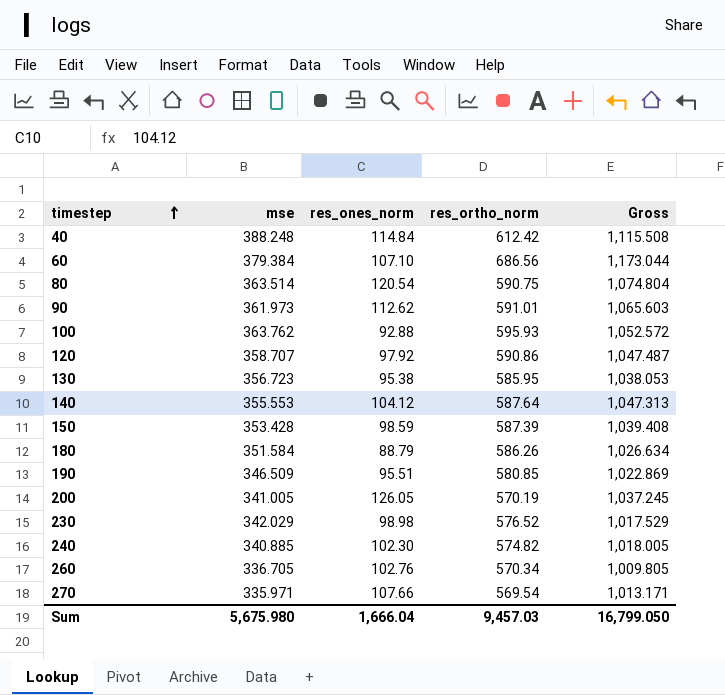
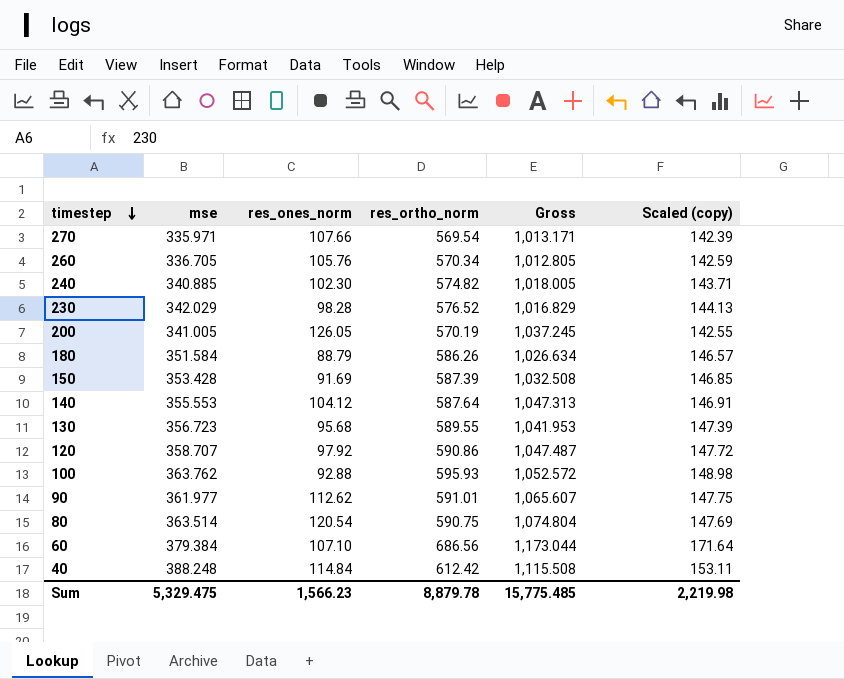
row order: timestep ascending -> timestep descending
column Scaled (copy) | formula: none -> [res_ortho_norm] * 0.25
row 190: 346.509 | 95.51 | 580.85 | 1,022.869 -> none
260 | res_ones_norm: 102.76 -> 105.76
260 | Gross: 1,009.805 -> 1,012.805
230 | res_ones_norm: 98.98 -> 98.28
230 | Gross: 1,017.529 -> 1,016.829
150 | res_ones_norm: 98.59 -> 91.69
150 | Gross: 1,039.408 -> 1,032.508
130 | res_ones_norm: 95.38 -> 95.68
130 | res_ortho_norm: 585.95 -> 589.55
130 | Gross: 1,038.053 -> 1,041.953
90 | mse: 361.973 -> 361.977
90 | Gross: 1,065.603 -> 1,065.607
Sum | mse: 5,675.980 -> 5,329.475
Sum | res_ones_norm: 1,666.04 -> 1,566.23
Sum | res_ortho_norm: 9,457.03 -> 8,879.78
Sum | Gross: 16,799.050 -> 15,775.485

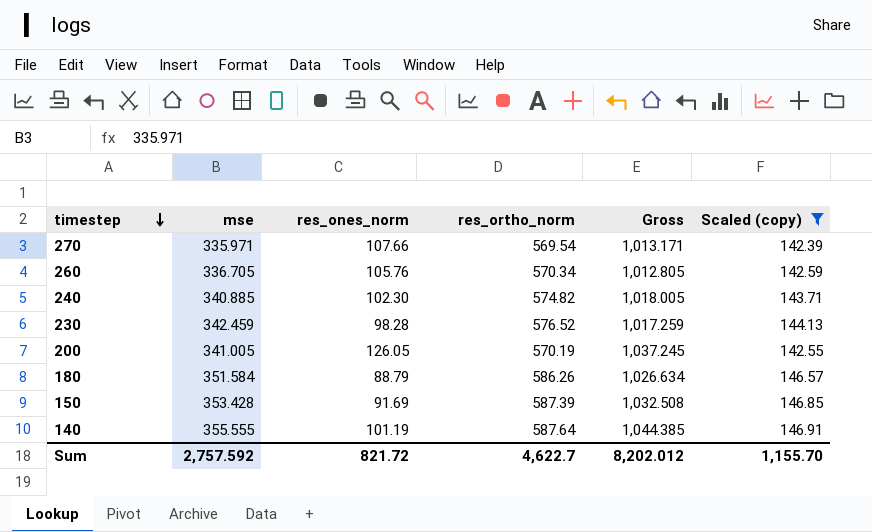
filter: none -> Scaled (copy) <= 146.91
230 | mse: 342.029 -> 342.459
230 | Gross: 1,016.829 -> 1,017.259
140 | mse: 355.553 -> 355.555
140 | res_ones_norm: 104.12 -> 101.19
140 | Gross: 1,047.313 -> 1,044.385
Sum | mse: 5,329.475 -> 2,757.592
Sum | res_ones_norm: 1,566.23 -> 821.72
Sum | res_ortho_norm: 8,879.78 -> 4,622.7
Sum | Gross: 15,775.485 -> 8,202.012
Sum | Scaled (copy): 2,219.98 -> 1,155.70

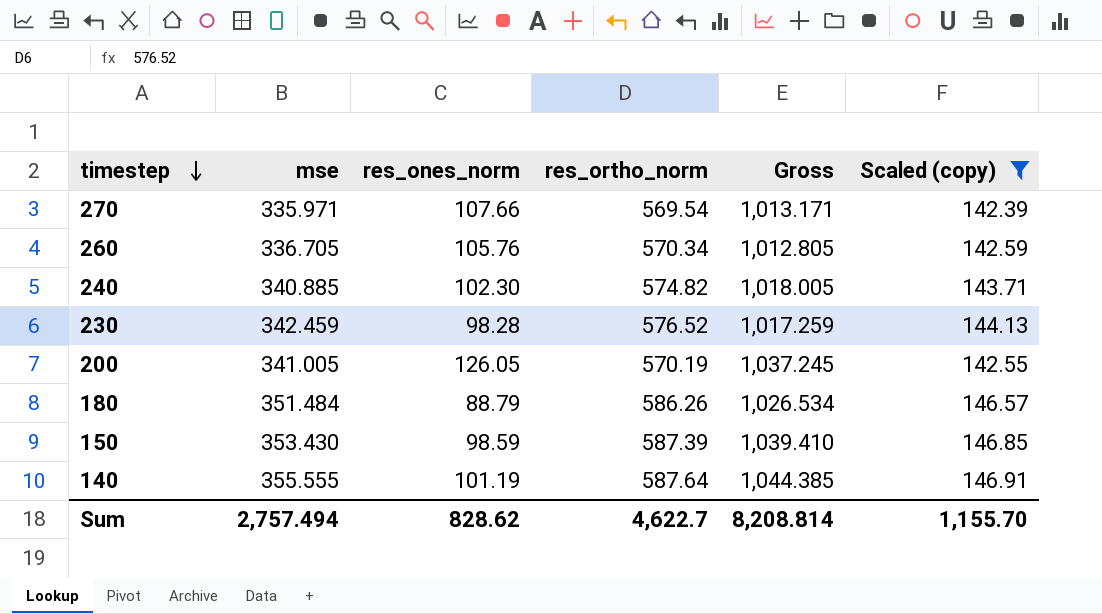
180 | mse: 351.584 -> 351.484
180 | Gross: 1,026.634 -> 1,026.534
150 | mse: 353.428 -> 353.430
150 | res_ones_norm: 91.69 -> 98.59
150 | Gross: 1,032.508 -> 1,039.410
Sum | mse: 2,757.592 -> 2,757.494
Sum | res_ones_norm: 821.72 -> 828.62
Sum | Gross: 8,202.012 -> 8,208.814

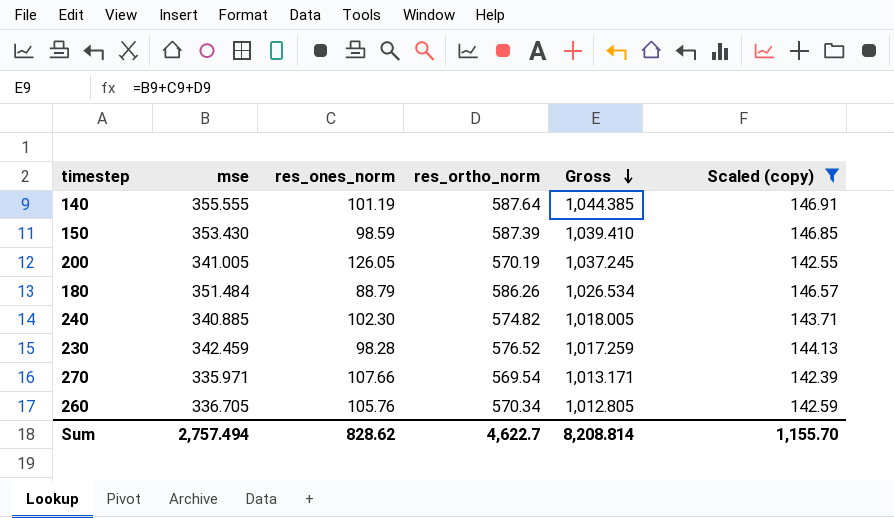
row order: timestep descending -> Gross descending

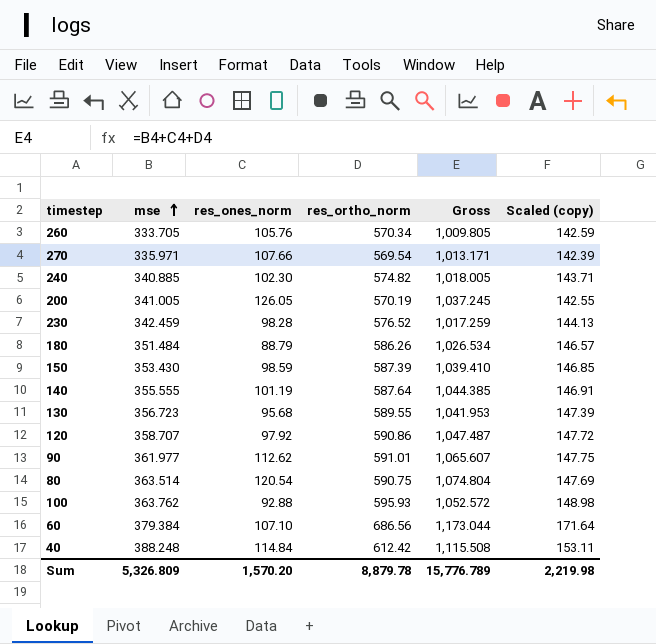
filter: Scaled (copy) <= 146.91 -> none
row order: Gross descending -> mse ascending
260 | mse: 336.705 -> 333.705
260 | Gross: 1,012.805 -> 1,009.805
Sum | mse: 2,757.494 -> 5,326.809
Sum | res_ones_norm: 828.62 -> 1,570.20
Sum | res_ortho_norm: 4,622.7 -> 8,879.78
Sum | Gross: 8,208.814 -> 15,776.789
Sum | Scaled (copy): 1,155.70 -> 2,219.98

